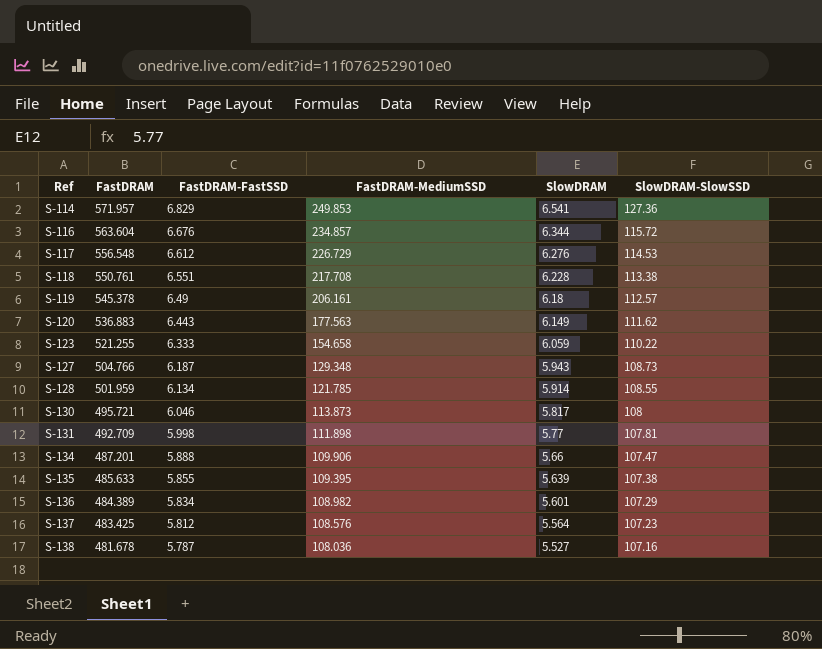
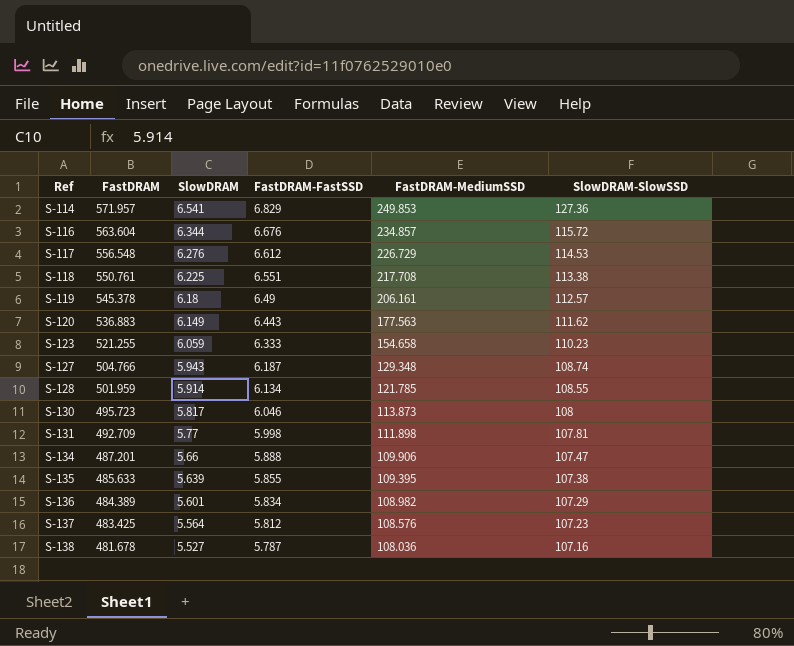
column SlowDRAM | position: 5 -> 3
S-118 | SlowDRAM: 6.228 -> 6.225
S-123 | SlowDRAM-SlowSSD: 110.22 -> 110.23
S-127 | SlowDRAM-SlowSSD: 108.73 -> 108.74
S-130 | FastDRAM: 495.721 -> 495.723

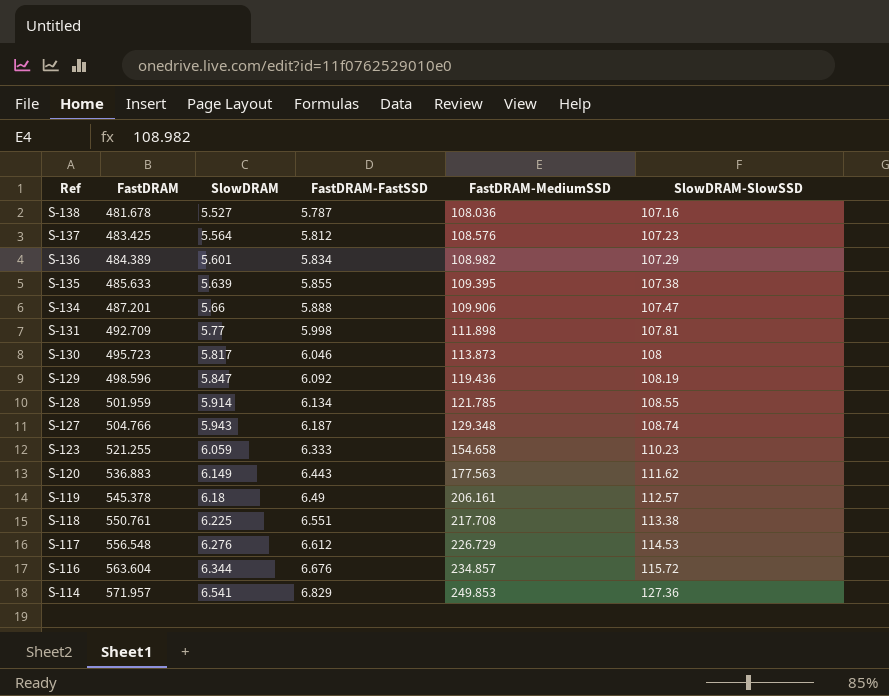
row order: Ref ascending -> Ref descending
row S-129: none -> 498.596 | 5.847 | 6.092 | 119.436 | 108.19

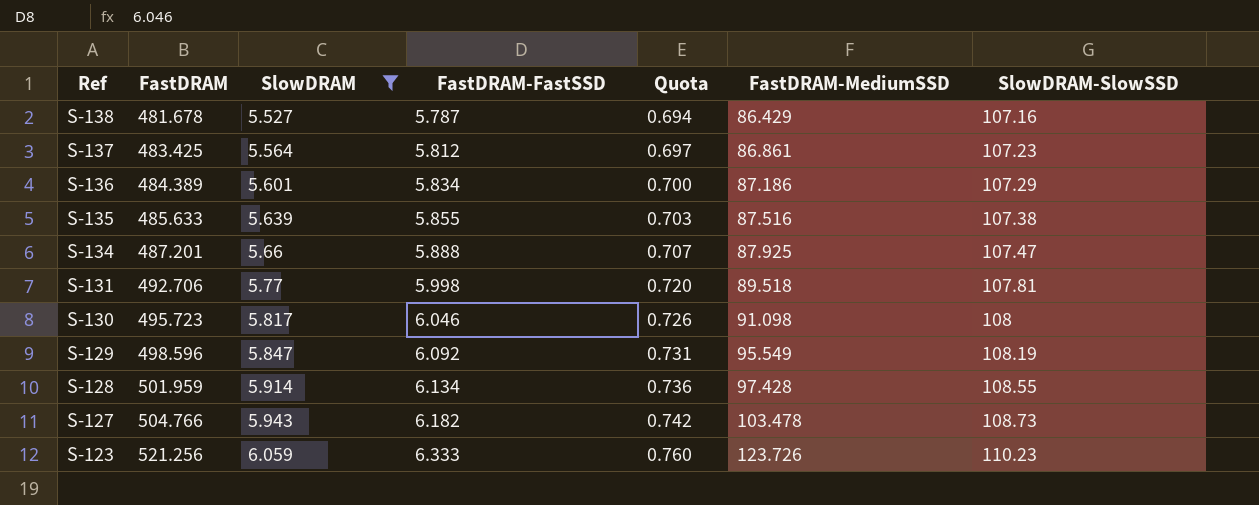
filter: none -> SlowDRAM <= 6.059
column Quota | formula: none -> [FastDRAM-FastSSD] * 0.12
S-138 | FastDRAM-MediumSSD: 108.036 -> 86.429
S-137 | FastDRAM-MediumSSD: 108.576 -> 86.861
S-136 | FastDRAM-MediumSSD: 108.982 -> 87.186
S-135 | FastDRAM-MediumSSD: 109.395 -> 87.516
S-134 | FastDRAM-MediumSSD: 109.906 -> 87.925
S-131 | FastDRAM: 492.709 -> 492.706
S-131 | FastDRAM-MediumSSD: 111.898 -> 89.518
S-130 | FastDRAM-MediumSSD: 113.873 -> 91.098
S-129 | FastDRAM-MediumSSD: 119.436 -> 95.549
S-128 | FastDRAM-MediumSSD: 121.785 -> 97.428
S-127 | FastDRAM-FastSSD: 6.187 -> 6.182
S-127 | FastDRAM-MediumSSD: 129.348 -> 103.478
S-127 | SlowDRAM-SlowSSD: 108.74 -> 108.73
S-123 | FastDRAM: 521.255 -> 521.256
S-123 | FastDRAM-MediumSSD: 154.658 -> 123.726

